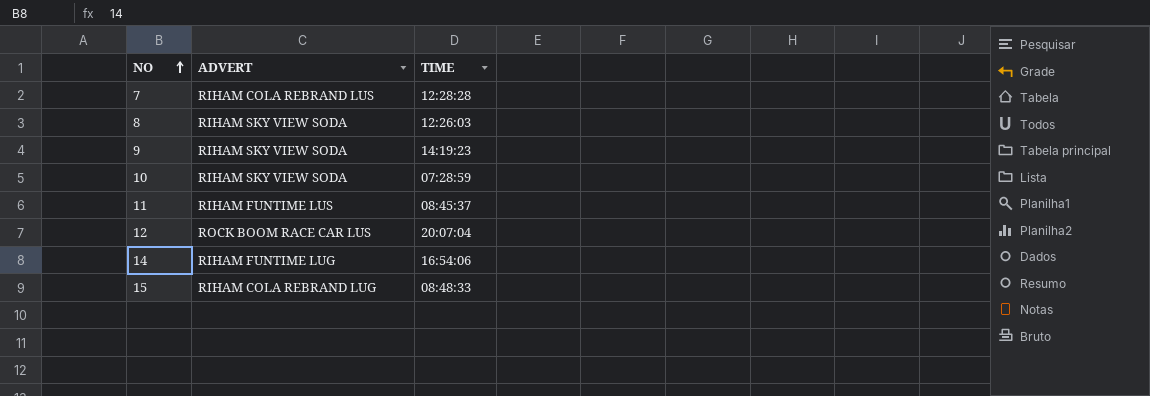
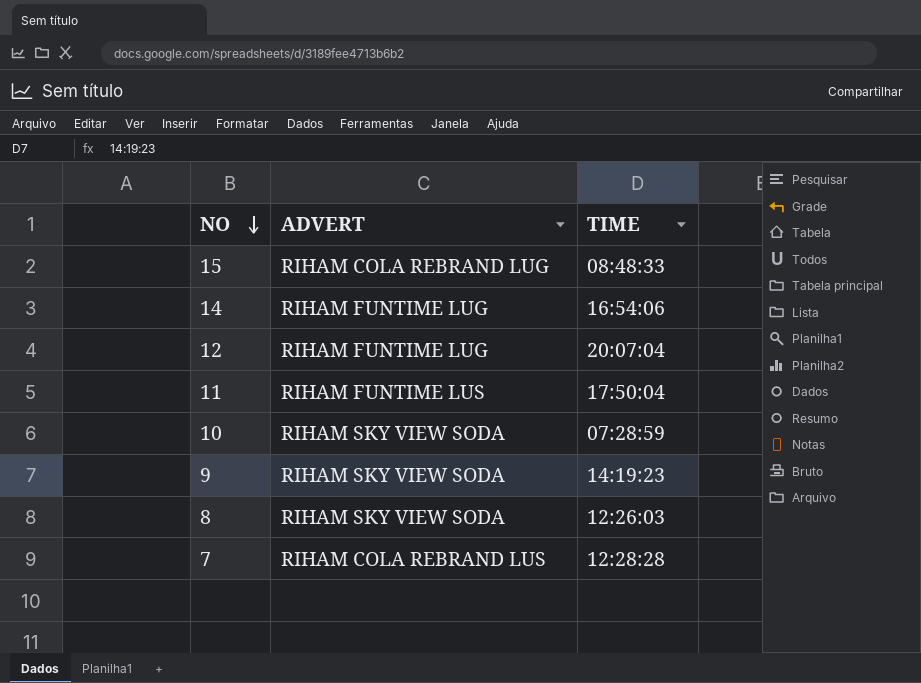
row order: NO ascending -> NO descending
12 | ADVERT: ROCK BOOM RACE CAR LUS -> RIHAM FUNTIME LUG
11 | TIME: 08:45:37 -> 17:50:04

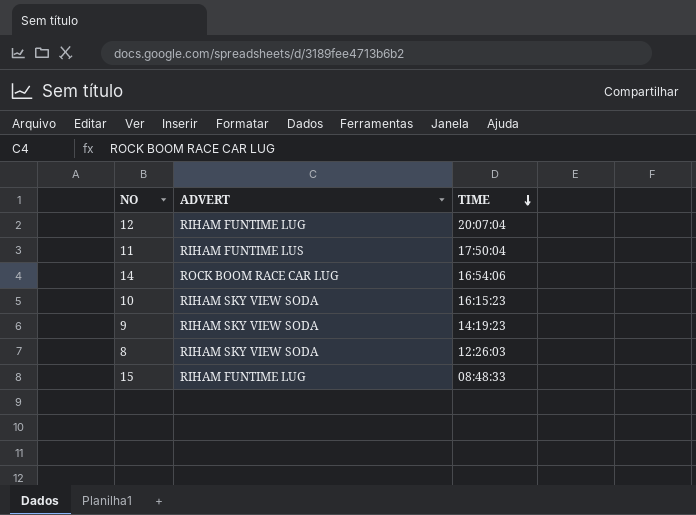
row order: NO descending -> TIME descending
row 7: RIHAM COLA REBRAND LUS | 12:28:28 -> none
14 | ADVERT: RIHAM FUNTIME LUG -> ROCK BOOM RACE CAR LUG
10 | TIME: 07:28:59 -> 16:15:23
15 | ADVERT: RIHAM COLA REBRAND LUG -> RIHAM FUNTIME LUG

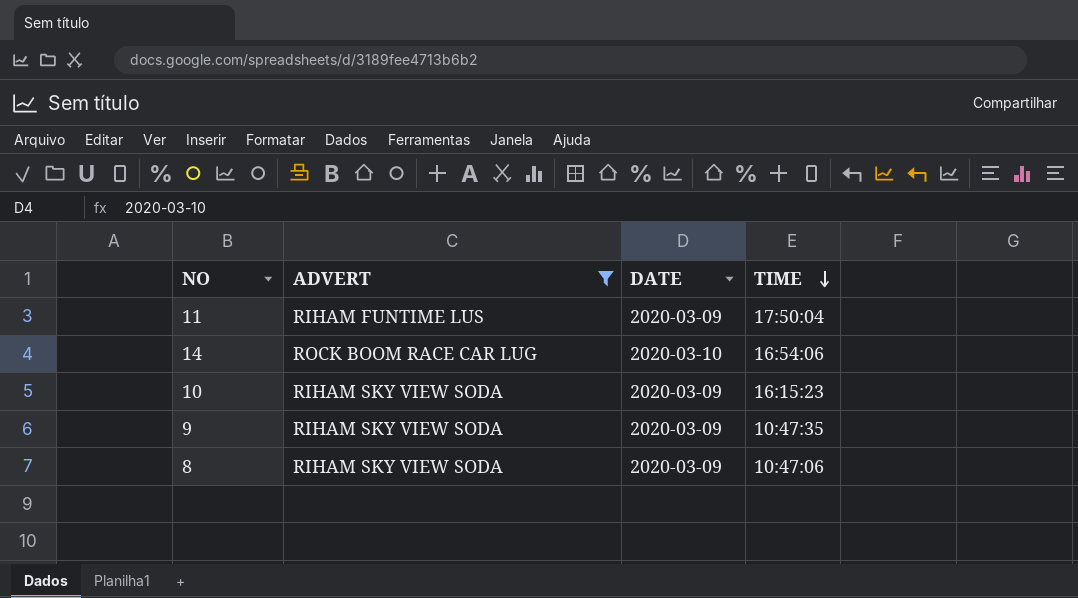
filter: none -> ADVERT != RIHAM FUNTIME LUG
column DATE | position: none -> 3
9 | TIME: 14:19:23 -> 10:47:35
8 | TIME: 12:26:03 -> 10:47:06

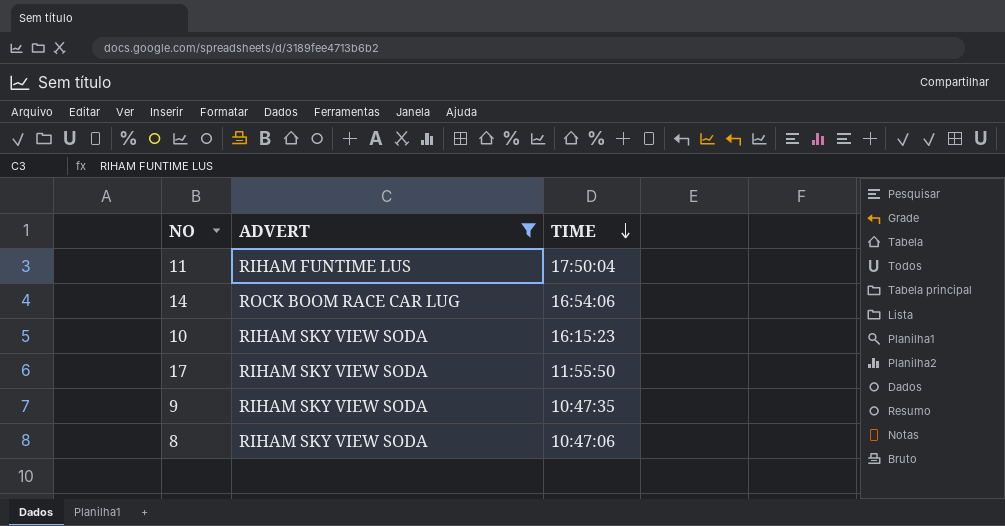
column DATE | position: 3 -> none
row 17: none -> RIHAM SKY VIEW SODA | 11:55:50

